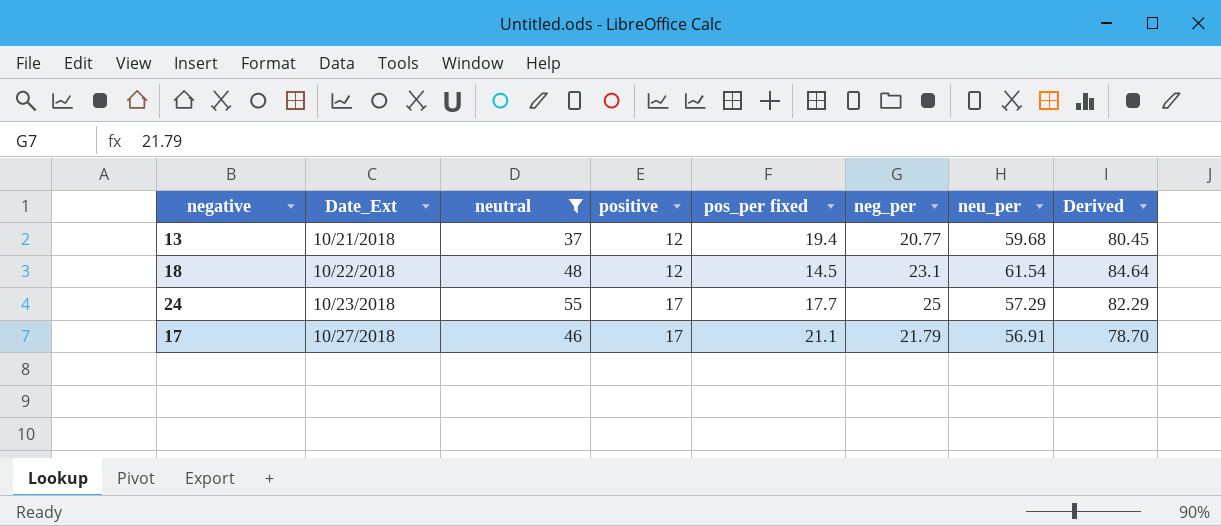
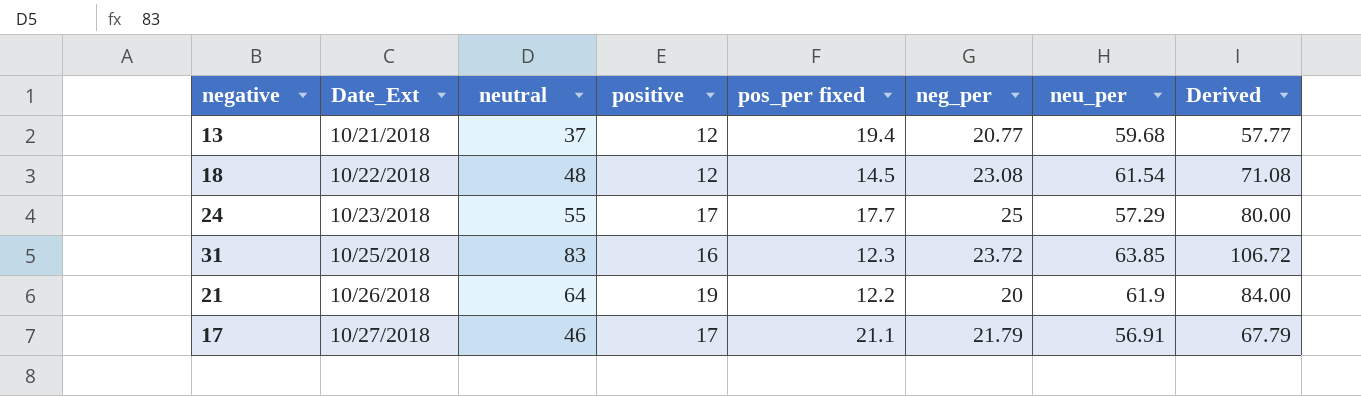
filter: neutral <= 55 -> none
column Derived | formula: [neg_per] + [neu_per] -> [neutral] + [neg_per]
18 | neg_per: 23.1 -> 23.08

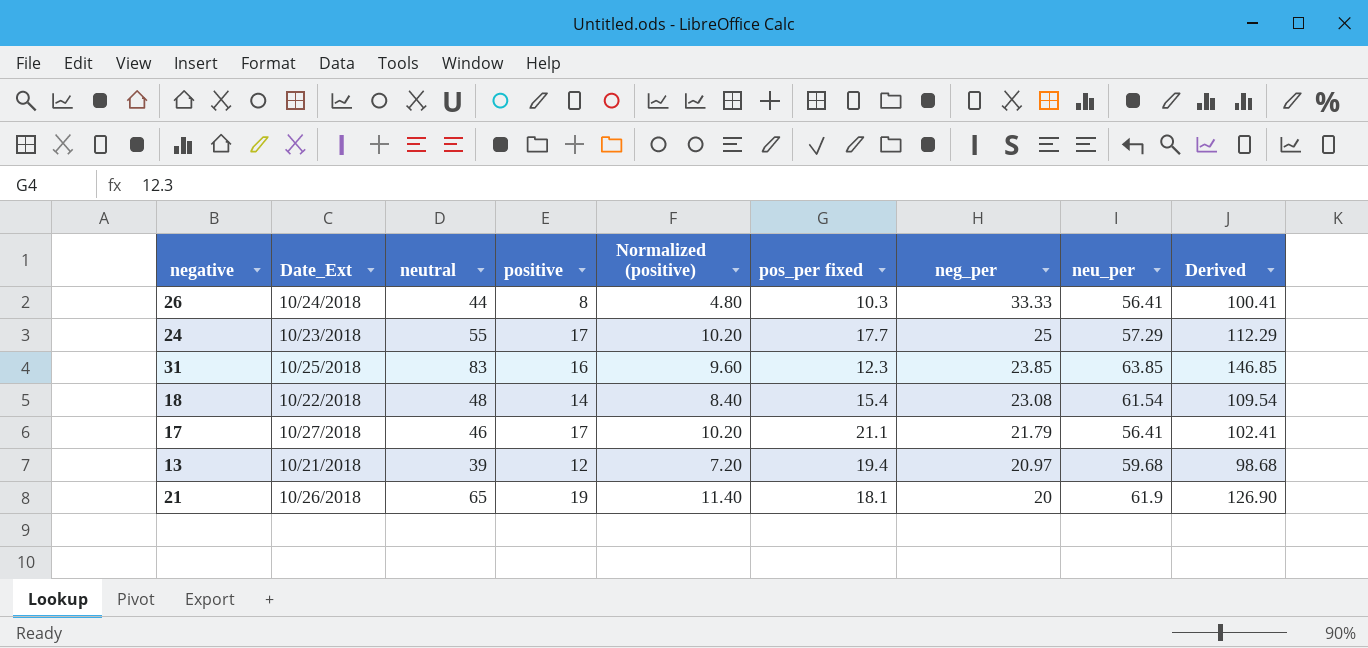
row order: Date_Ext ascending -> neg_per descending
column Normalized (positive) | formula: none -> [positive] * 0.6
column Derived | formula: [neutral] + [neg_per] -> [neutral] + [neu_per]
row 26: none -> 10/24/2018 | 44 | 8 | 4.80 | 10.3 | 33.33 | 56.41 | 100.41
31 | neg_per: 23.72 -> 23.85
18 | positive: 12 -> 14
18 | pos_per fixed: 14.5 -> 15.4
17 | neu_per: 56.91 -> 56.41
13 | neutral: 37 -> 39
13 | neg_per: 20.77 -> 20.97
21 | neutral: 64 -> 65
21 | pos_per fixed: 12.2 -> 18.1

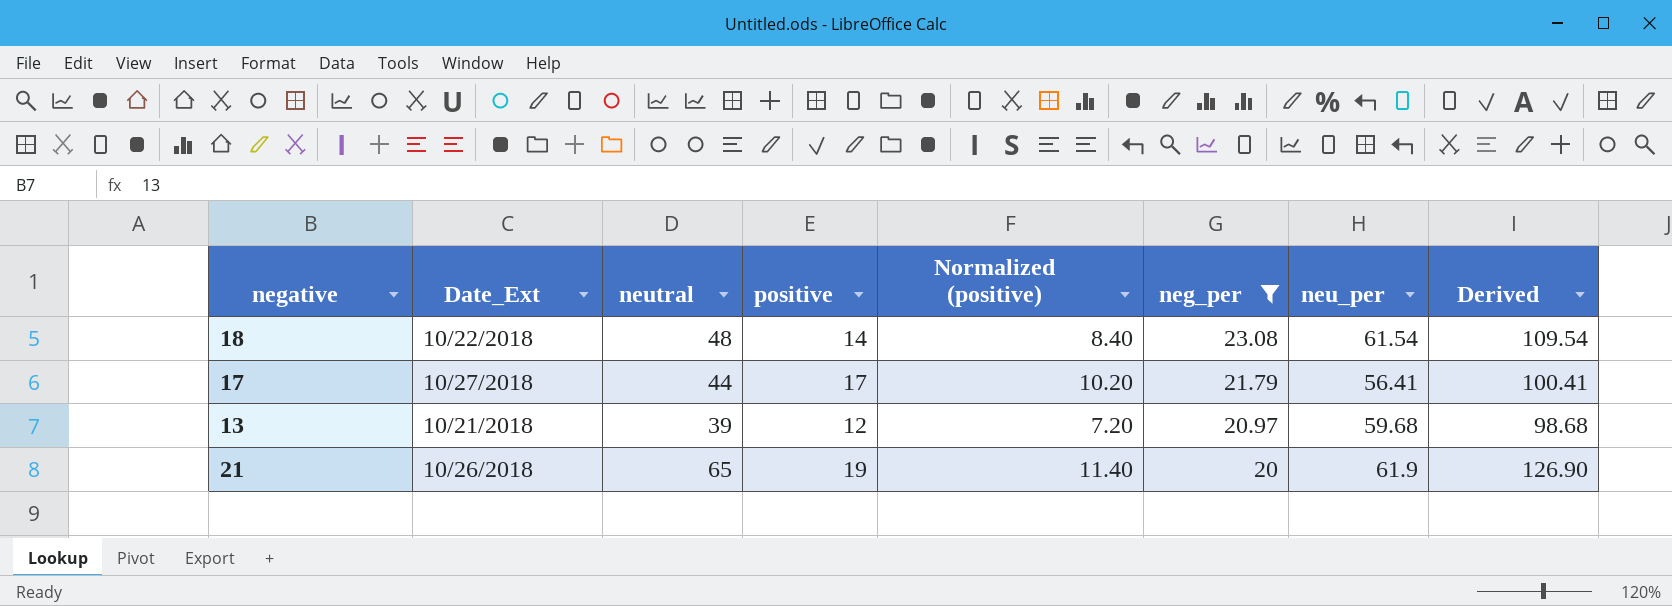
filter: none -> neg_per <= 23.08
column pos_per fixed | position: 6 -> none
17 | neutral: 46 -> 44
17 | Derived: 102.41 -> 100.41

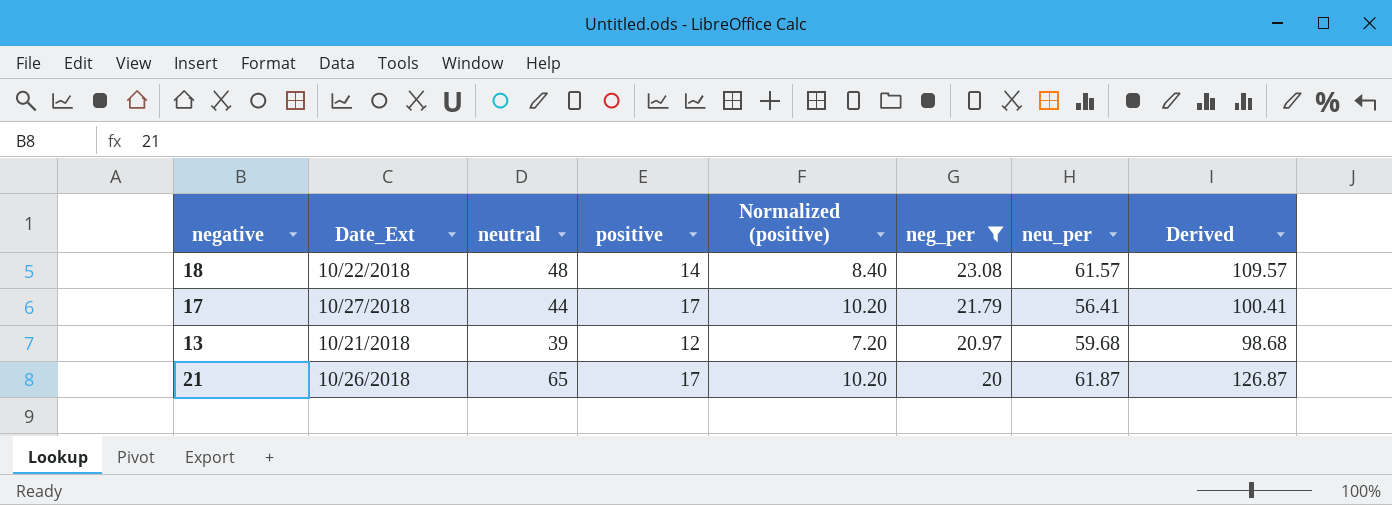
18 | neu_per: 61.54 -> 61.57
18 | Derived: 109.54 -> 109.57
21 | positive: 19 -> 17
21 | Normalized (positive): 11.40 -> 10.20
21 | neu_per: 61.9 -> 61.87
21 | Derived: 126.90 -> 126.87

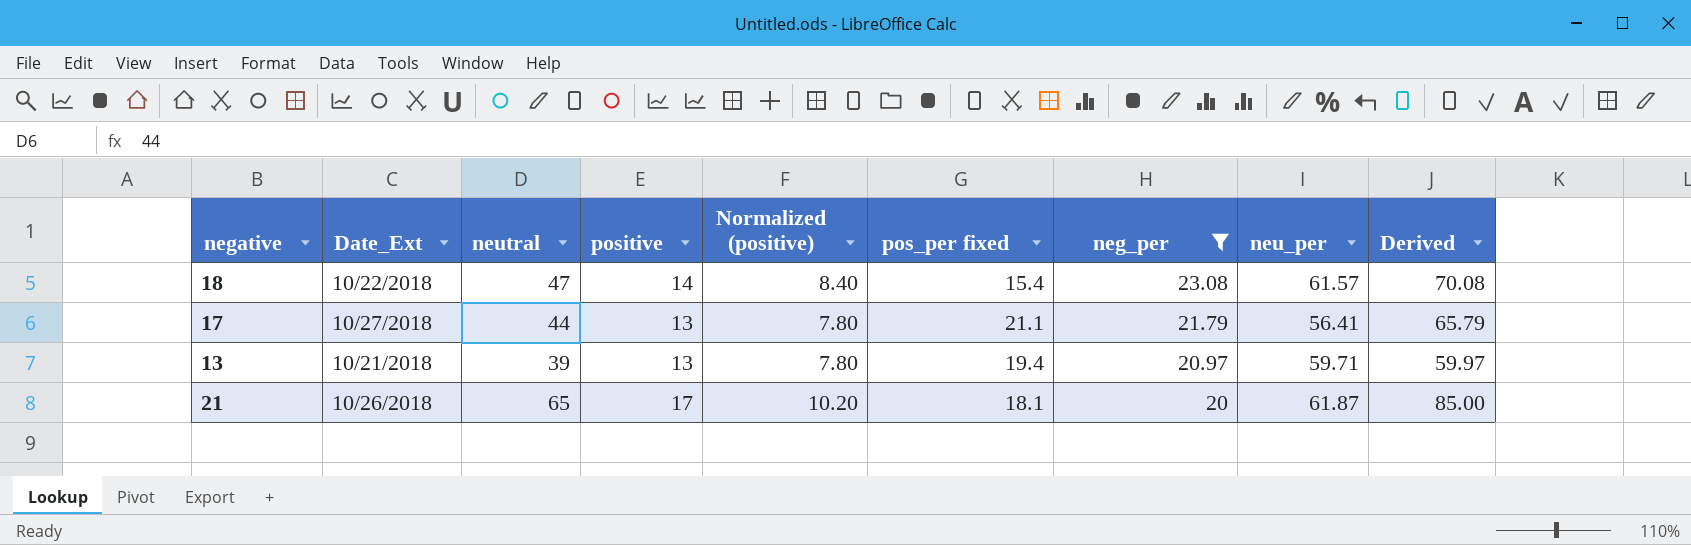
column pos_per fixed | position: none -> 6
column Derived | formula: [neutral] + [neu_per] -> [neutral] + [neg_per]
18 | neutral: 48 -> 47
17 | positive: 17 -> 13
17 | Normalized (positive): 10.20 -> 7.80
13 | positive: 12 -> 13
13 | Normalized (positive): 7.20 -> 7.80
13 | neu_per: 59.68 -> 59.71

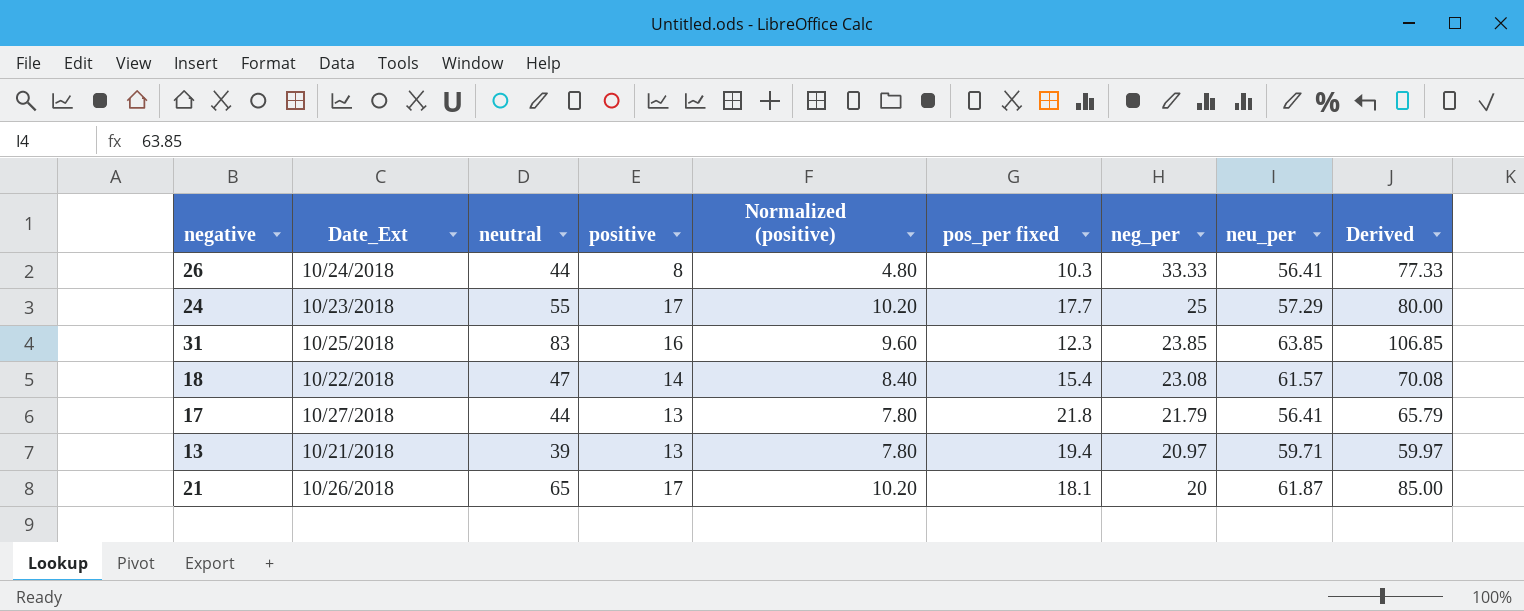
filter: neg_per <= 23.08 -> none
17 | pos_per fixed: 21.1 -> 21.8

